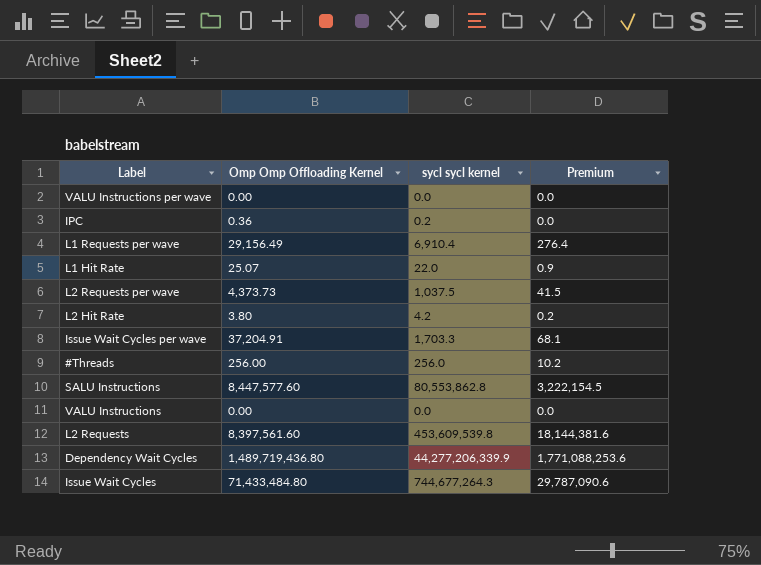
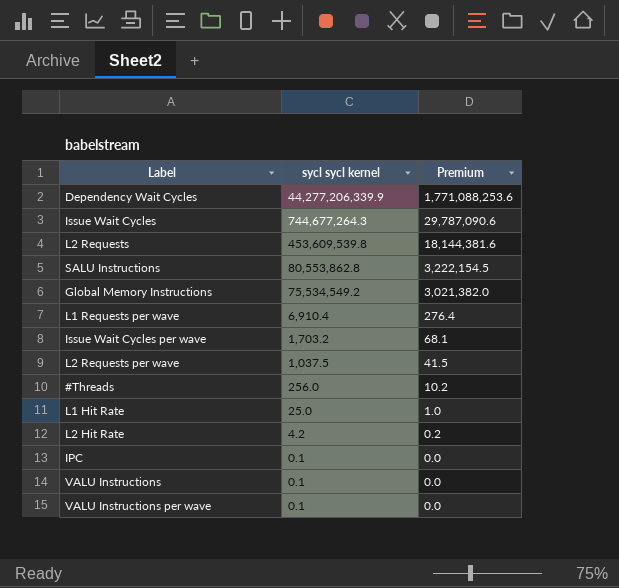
row order: none -> sycl sycl kernel descending
column Omp Omp Offloading Kernel | position: 2 -> none
row Global Memory Instructions: none -> 75,534,549.2 | 3,021,382.0
Issue Wait Cycles per wave | sycl sycl kernel: 1,703.3 -> 1,703.2
L1 Hit Rate | sycl sycl kernel: 22.0 -> 25.0
L1 Hit Rate | Premium: 0.9 -> 1.0
IPC | sycl sycl kernel: 0.2 -> 0.1
VALU Instructions | sycl sycl kernel: 0.0 -> 0.1
VALU Instructions per wave | sycl sycl kernel: 0.0 -> 0.1

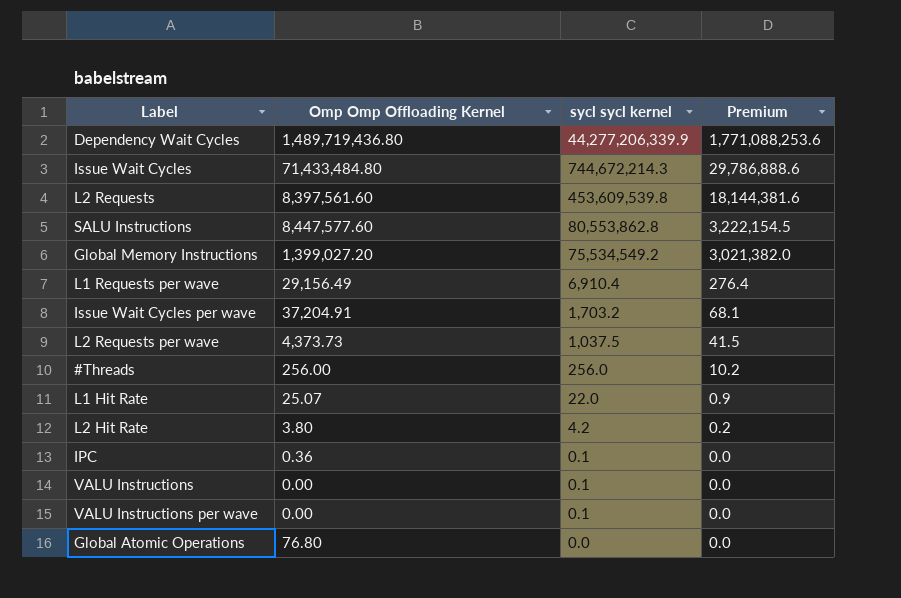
column Omp Omp Offloading Kernel | position: none -> 2
Issue Wait Cycles | sycl sycl kernel: 744,677,264.3 -> 744,672,214.3
Issue Wait Cycles | Premium: 29,787,090.6 -> 29,786,888.6
L1 Hit Rate | sycl sycl kernel: 25.0 -> 22.0
L1 Hit Rate | Premium: 1.0 -> 0.9
row Global Atomic Operations: none -> 76.80 | 0.0 | 0.0

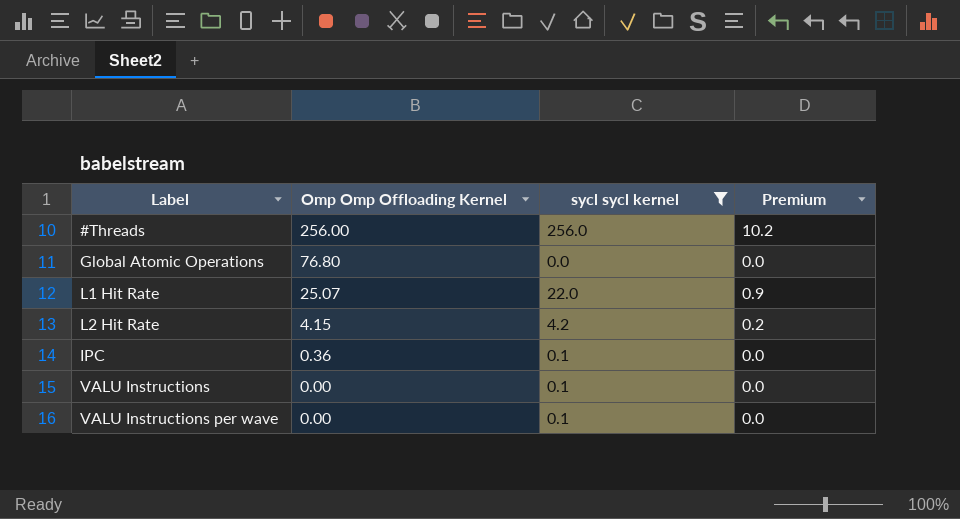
filter: none -> sycl sycl kernel <= 256.0
row order: sycl sycl kernel descending -> Omp Omp Offloading Kernel descending
L2 Hit Rate | Omp Omp Offloading Kernel: 3.80 -> 4.15

